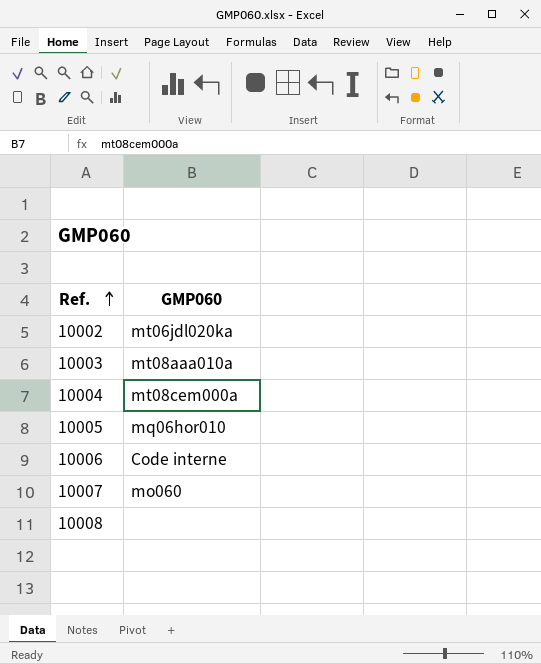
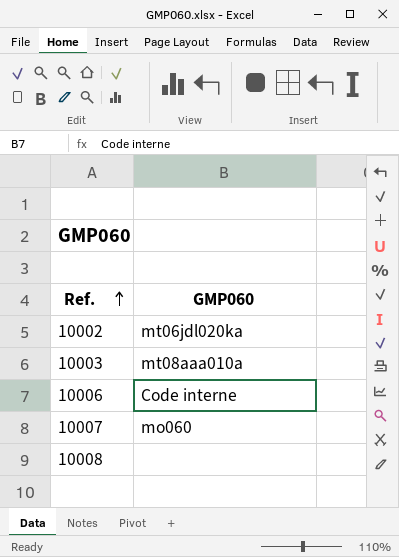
row 10004: mt08cem000a -> none
row 10005: mq06hor010 -> none

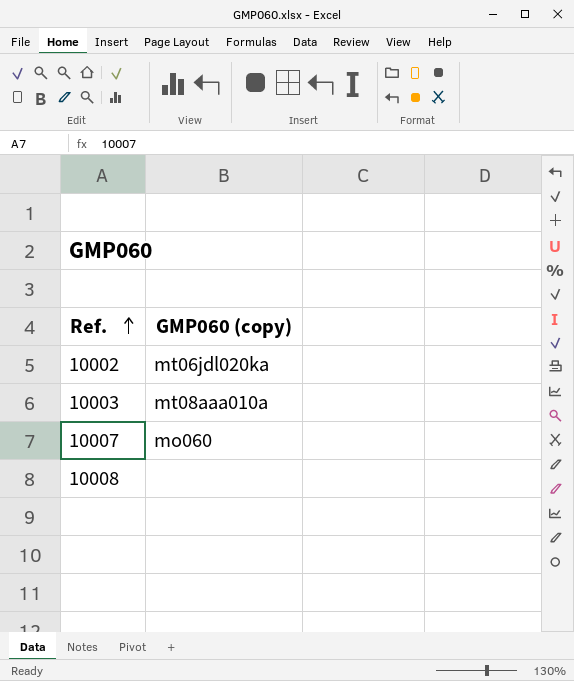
column name: GMP060 -> GMP060 (copy)
row 10006: Code interne -> none

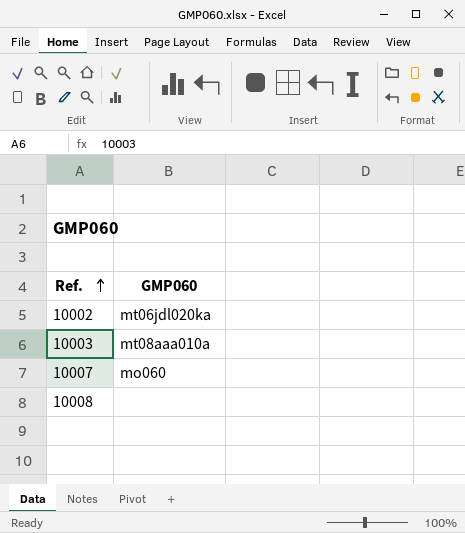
column name: GMP060 (copy) -> GMP060

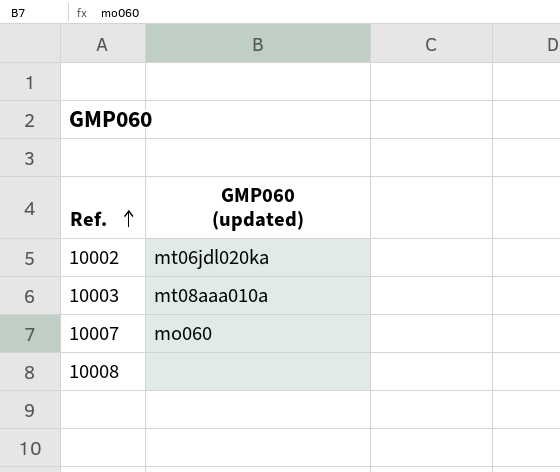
column name: GMP060 -> GMP060 (updated)

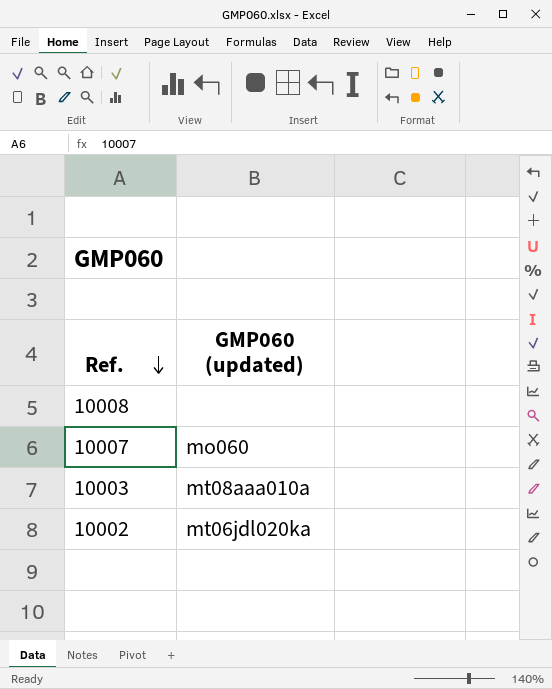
row order: Ref. ascending -> Ref. descending

